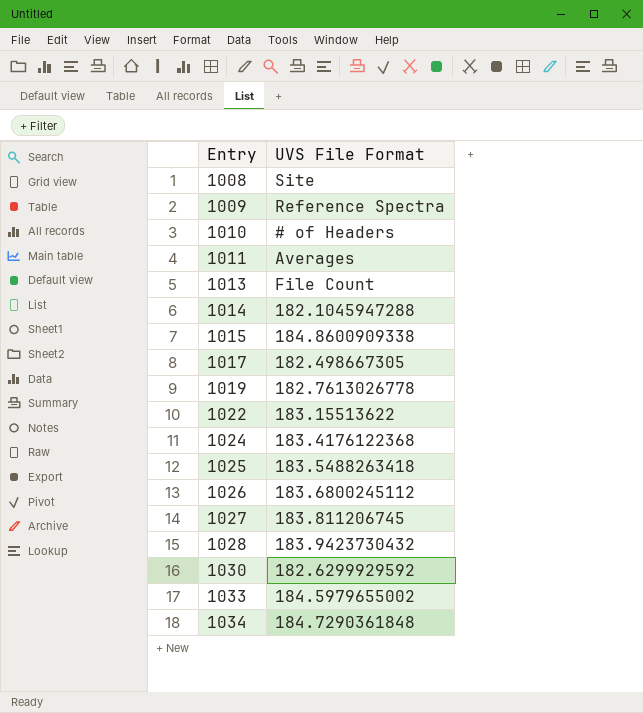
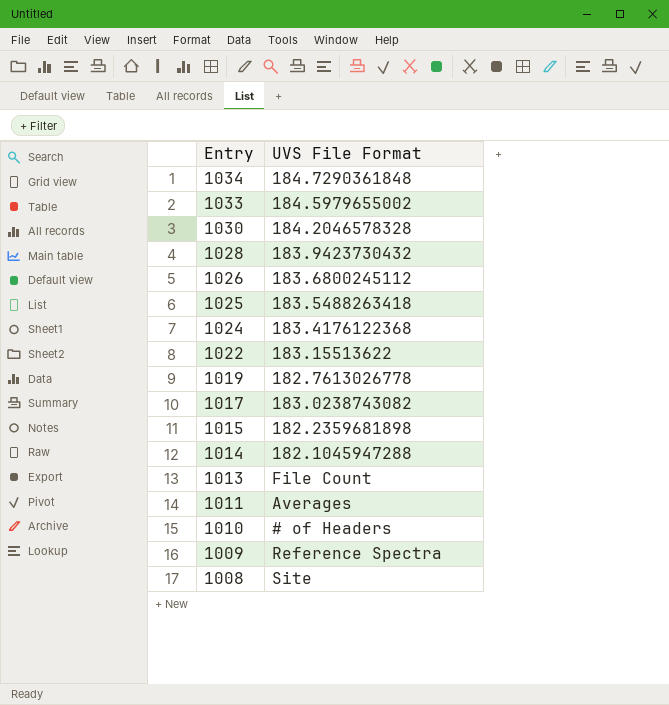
row order: Entry ascending -> Entry descending
row 1027: 183.811206745 -> none
1030 | UVS File Format: 182.6299929592 -> 184.2046578328
1017 | UVS File Format: 182.498667305 -> 183.0238743082
1015 | UVS File Format: 184.8600909338 -> 182.2359681898

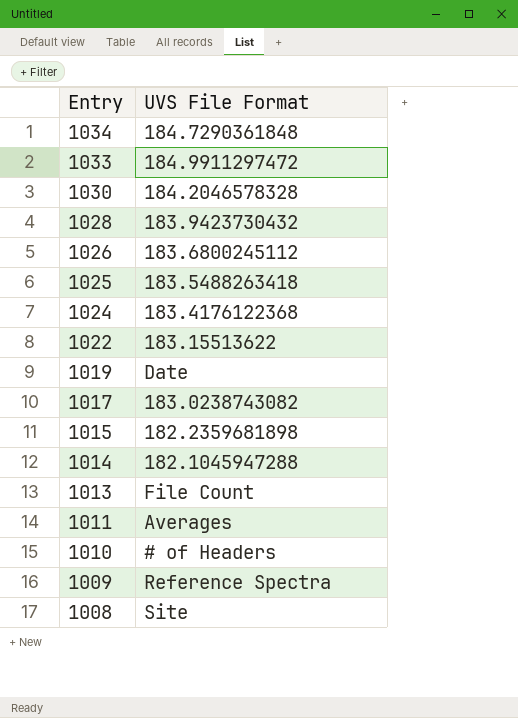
1033 | UVS File Format: 184.5979655002 -> 184.9911297472
1019 | UVS File Format: 182.7613026778 -> Date

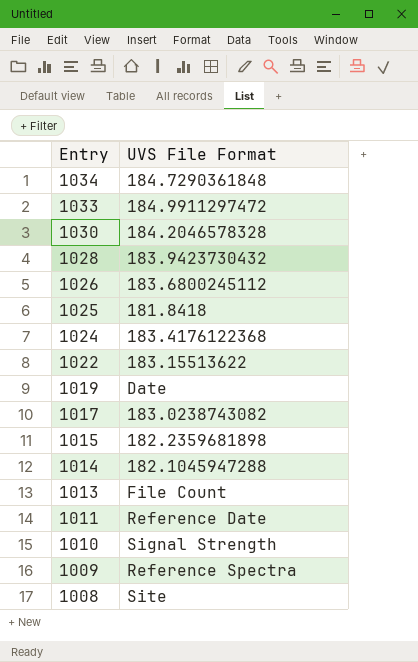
1025 | UVS File Format: 183.5488263418 -> 181.8418
1011 | UVS File Format: Averages -> Reference Date
1010 | UVS File Format: # of Headers -> Signal Strength

